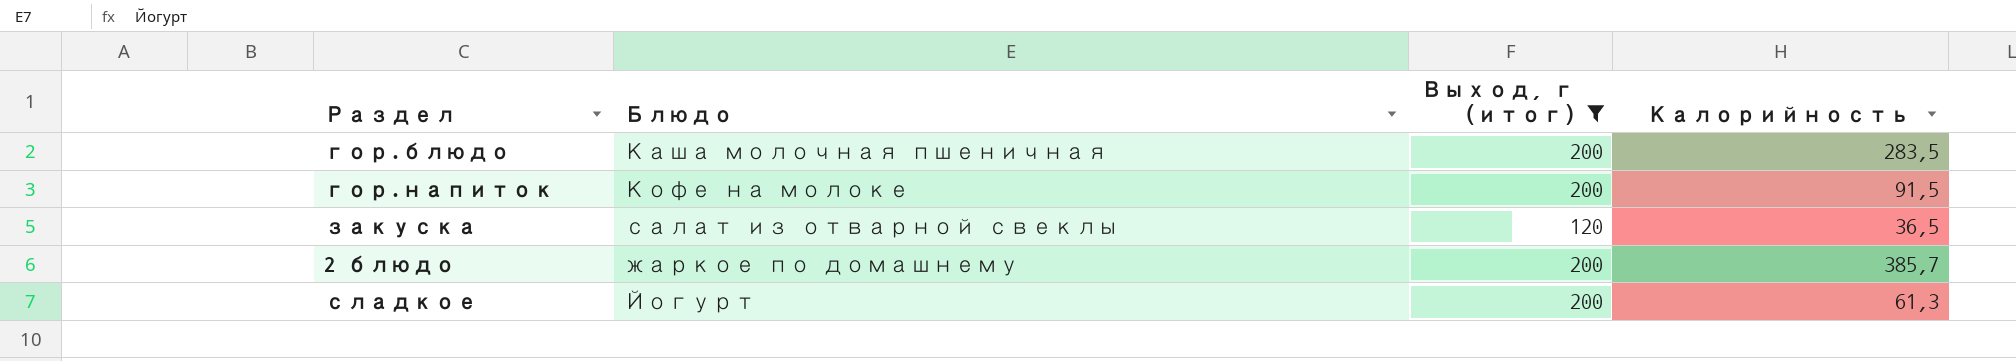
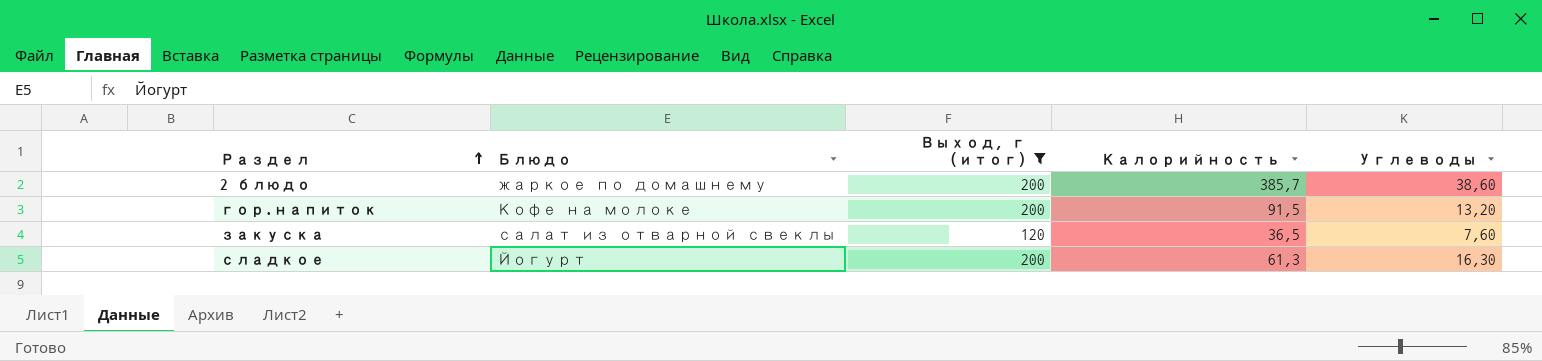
row order: none -> Раздел ascending
column Углеводы | position: none -> 5
row гор.блюдо: Каша молочная пшеничная | 200 | 283,5 -> none

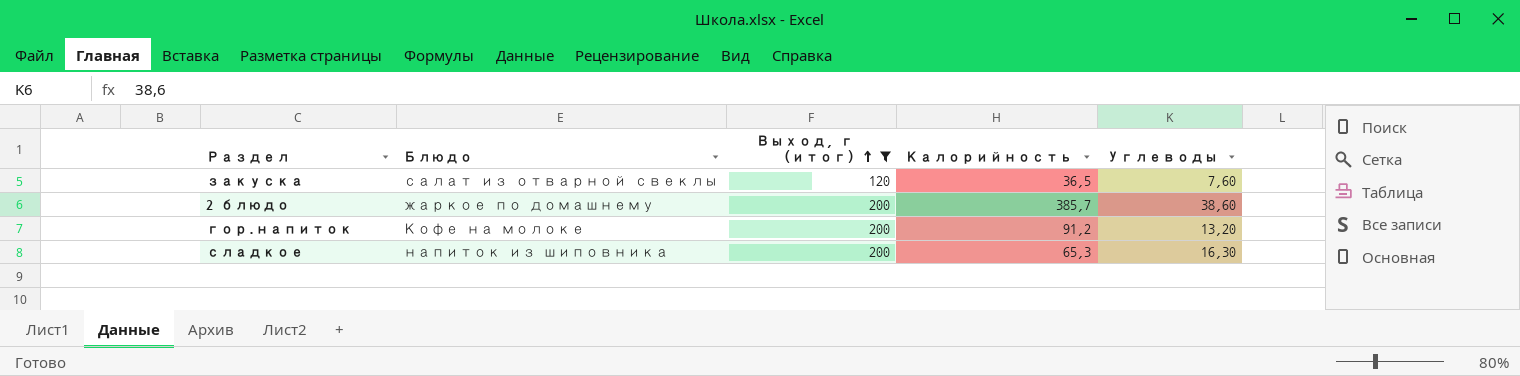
row order: Раздел ascending -> Выход, г (итог) ascending
гор.напиток | Калорийность: 91,5 -> 91,2
сладкое | Блюдо: Йогурт -> напиток из шиповника
сладкое | Калорийность: 61,3 -> 65,3

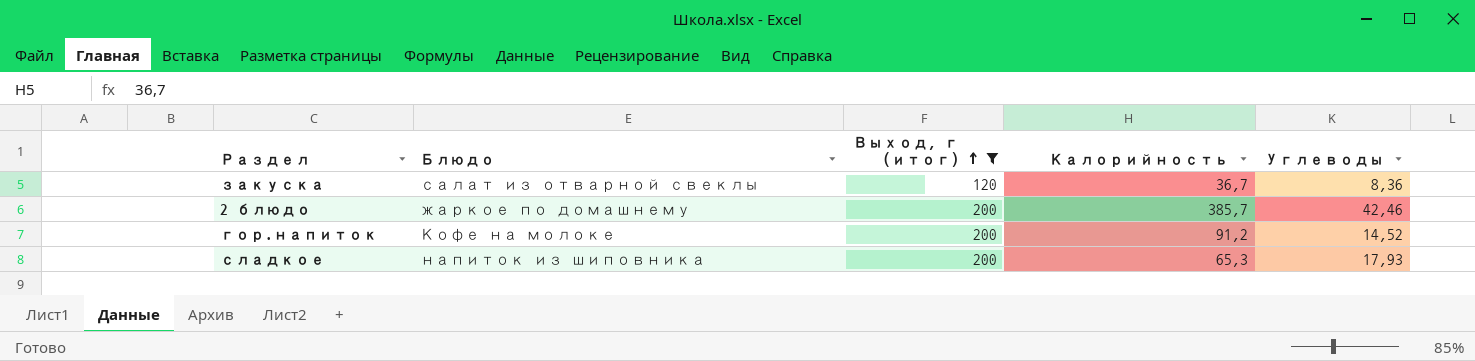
закуска | Калорийность: 36,5 -> 36,7
закуска | Углеводы: 7,60 -> 8,36
2 блюдо | Углеводы: 38,60 -> 42,46
гор.напиток | Углеводы: 13,20 -> 14,52
сладкое | Углеводы: 16,30 -> 17,93

